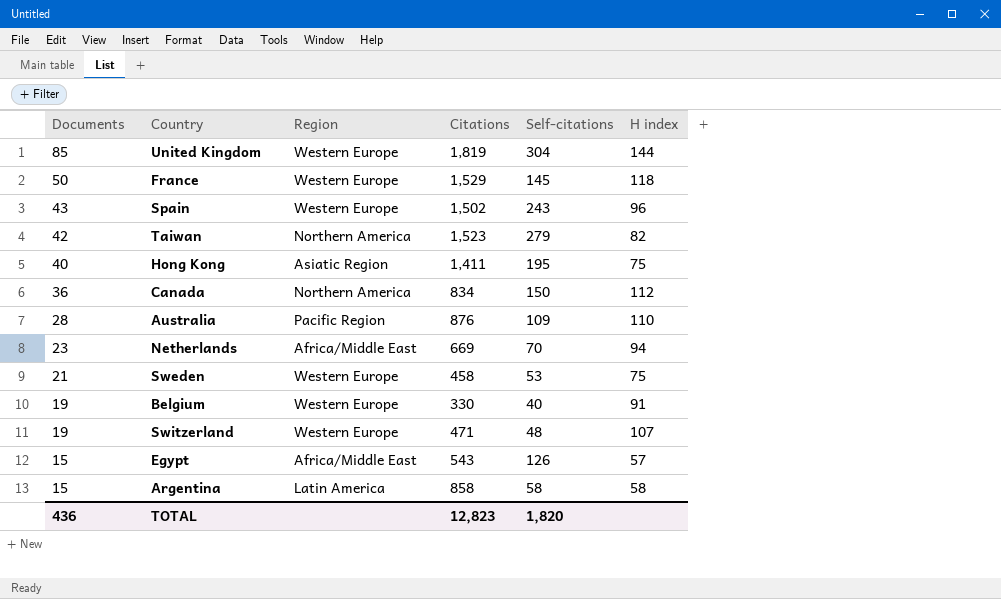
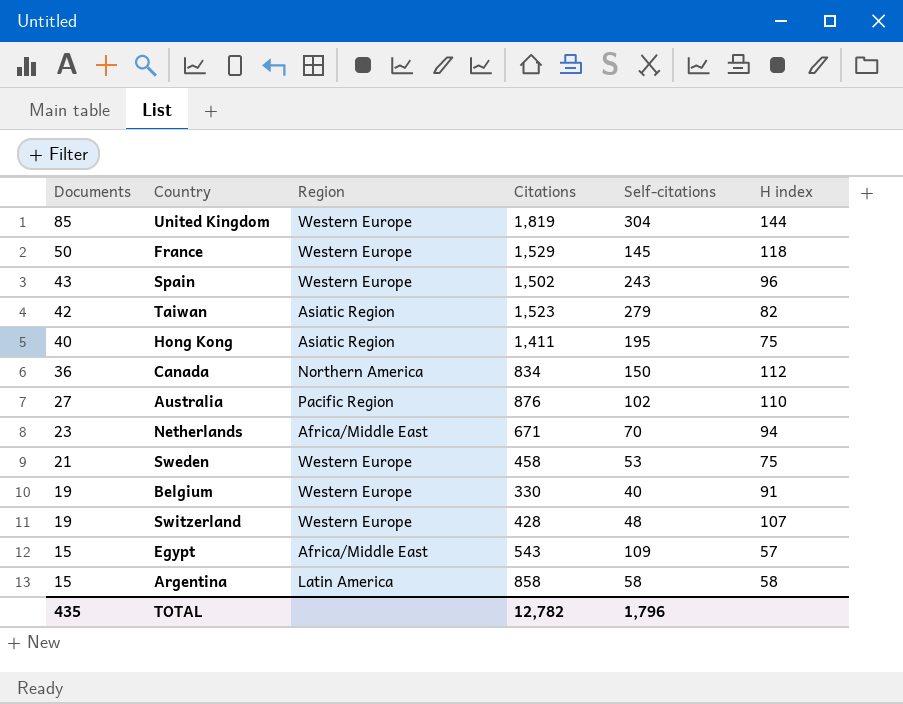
Taiwan | Region: Northern America -> Asiatic Region
Australia | Documents: 28 -> 27
Australia | Self-citations: 109 -> 102
Netherlands | Citations: 669 -> 671
Switzerland | Citations: 471 -> 428
Egypt | Self-citations: 126 -> 109
TOTAL | Documents: 436 -> 435
TOTAL | Citations: 12,823 -> 12,782
TOTAL | Self-citations: 1,820 -> 1,796

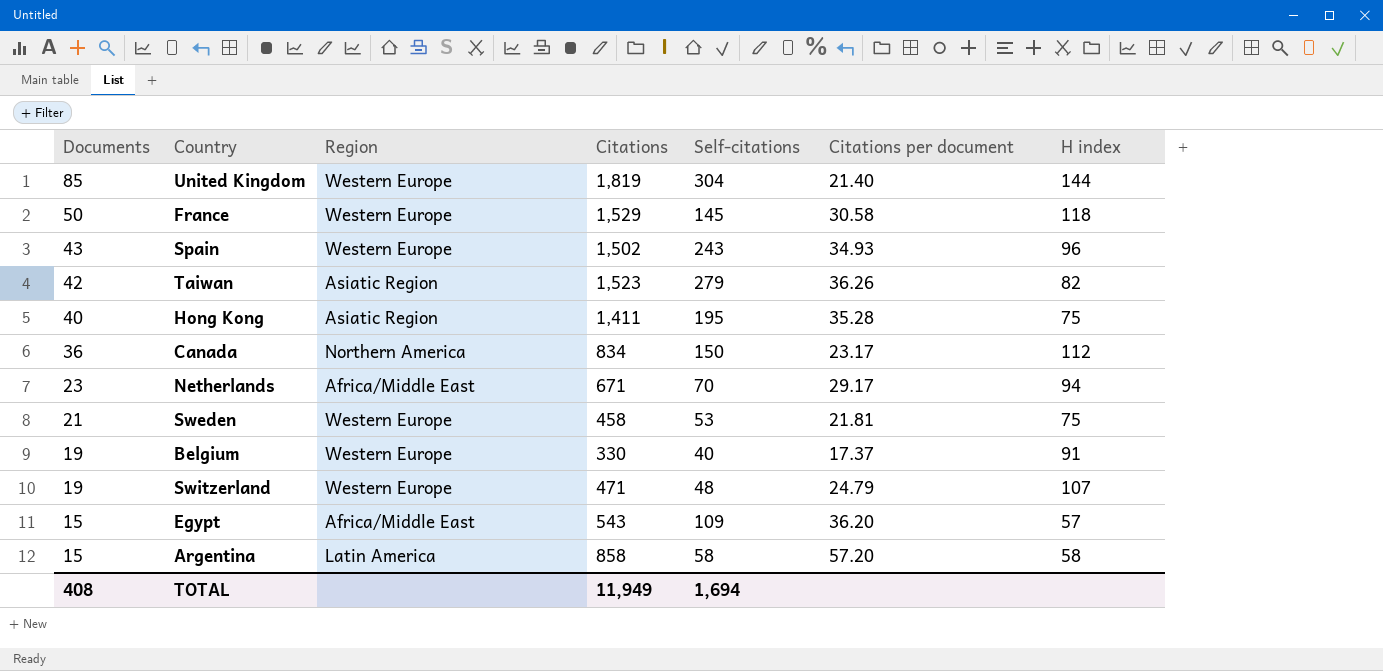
column Citations per document | formula: none -> [Citations] / [Documents]
row Australia: 27 | Pacific Region | 876 | 102 | 110 -> none
Switzerland | Citations: 428 -> 471
TOTAL | Documents: 435 -> 408
TOTAL | Citations: 12,782 -> 11,949
TOTAL | Self-citations: 1,796 -> 1,694

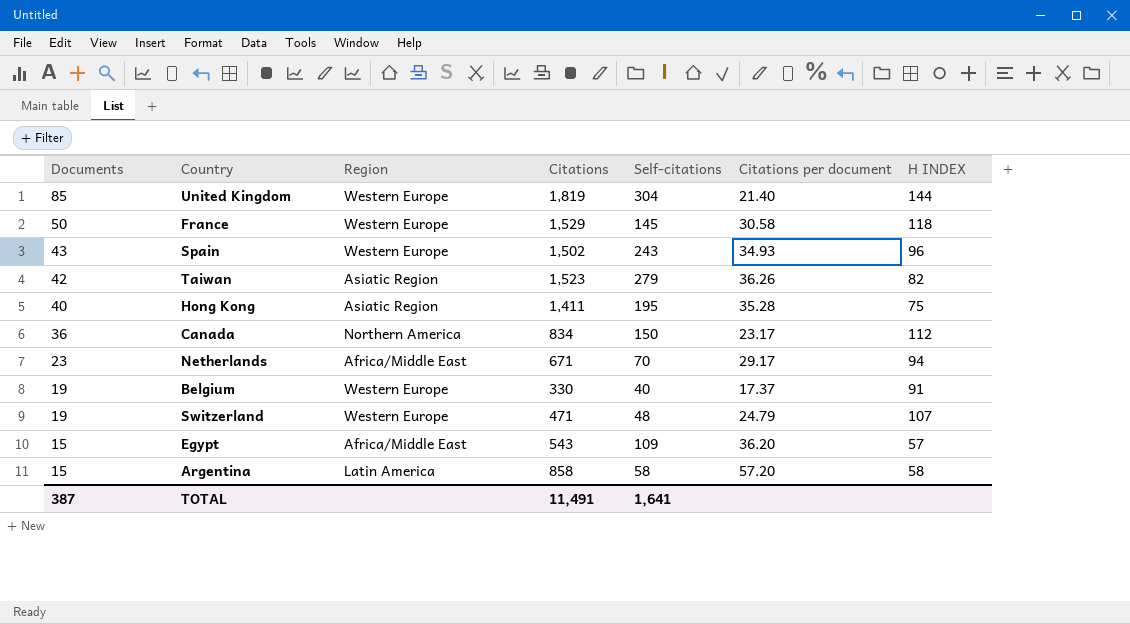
column name: H index -> H INDEX
row Sweden: 21 | Western Europe | 458 | 53 | 21.81 | 75 -> none
TOTAL | Documents: 408 -> 387
TOTAL | Citations: 11,949 -> 11,491
TOTAL | Self-citations: 1,694 -> 1,641

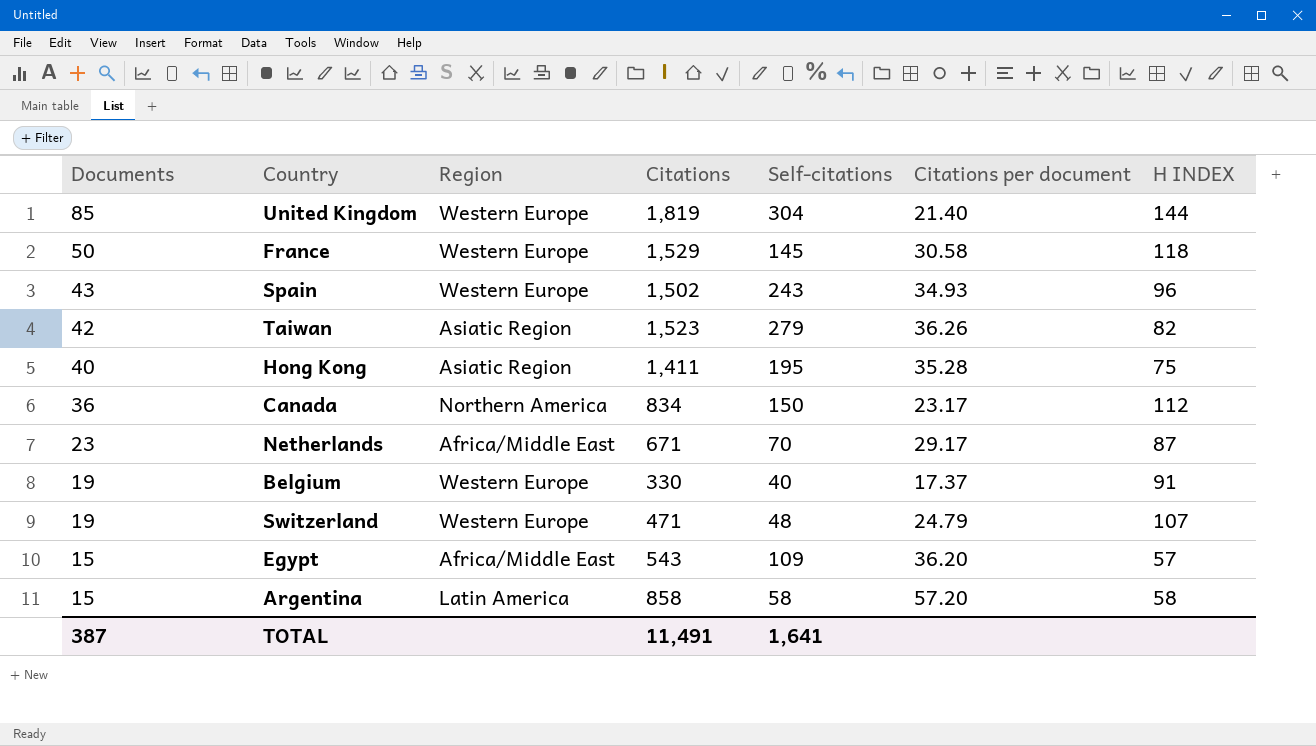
Netherlands | H INDEX: 94 -> 87

